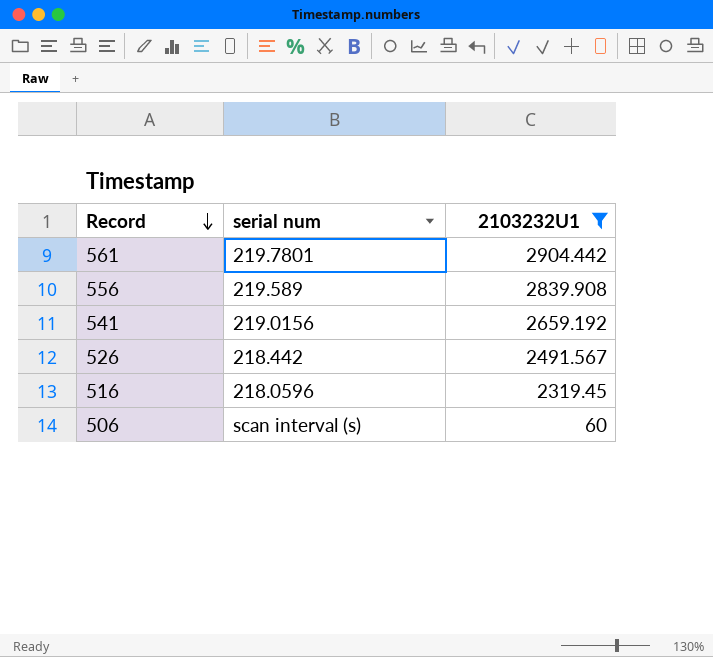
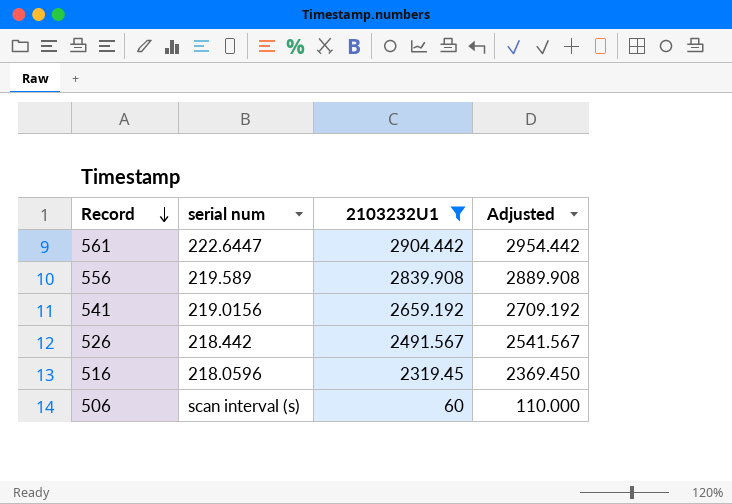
column Adjusted | formula: none -> [2103232U1] + 50
561 | serial num: 219.7801 -> 222.6447

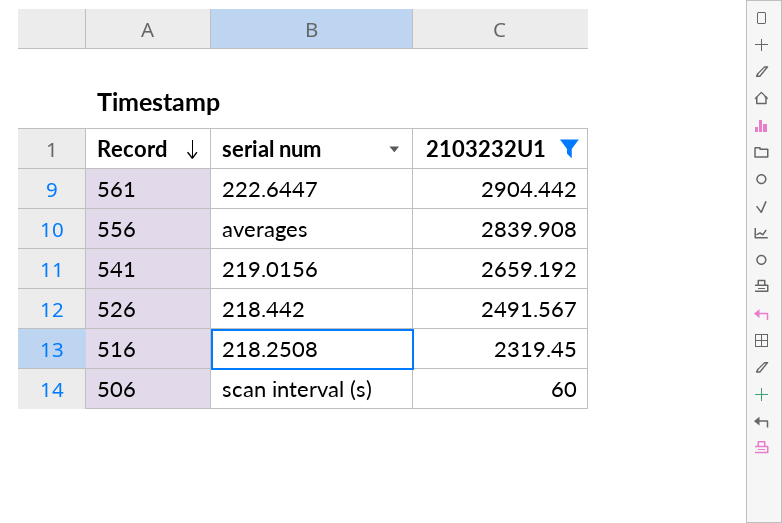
column Adjusted | formula: [2103232U1] + 50 -> none
556 | serial num: 219.589 -> averages
516 | serial num: 218.0596 -> 218.2508

